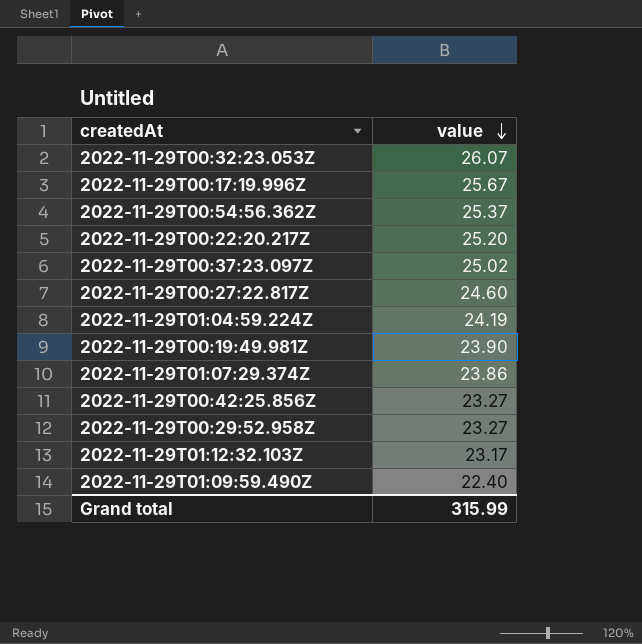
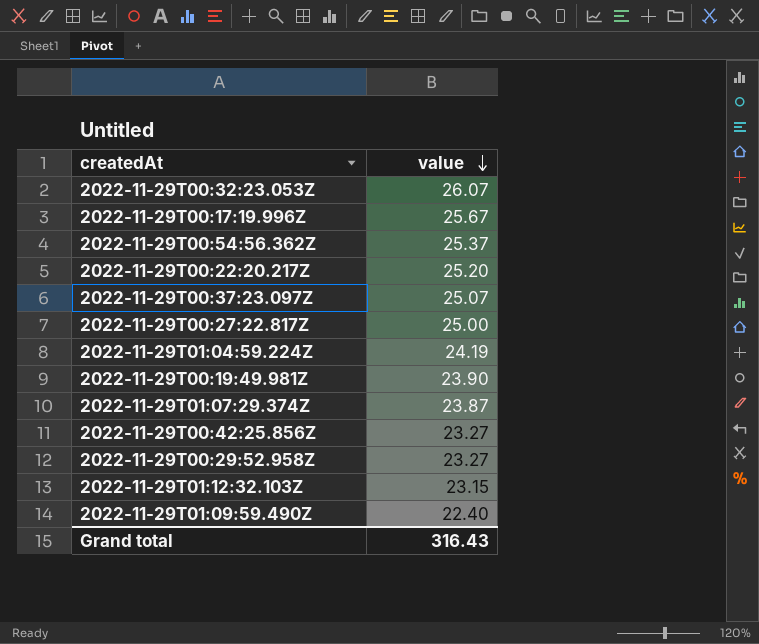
2022-11-29T00:37:23.097Z | value: 25.02 -> 25.07
2022-11-29T00:27:22.817Z | value: 24.60 -> 25.00
2022-11-29T01:07:29.374Z | value: 23.86 -> 23.87
2022-11-29T01:12:32.103Z | value: 23.17 -> 23.15
Grand total | value: 315.99 -> 316.43

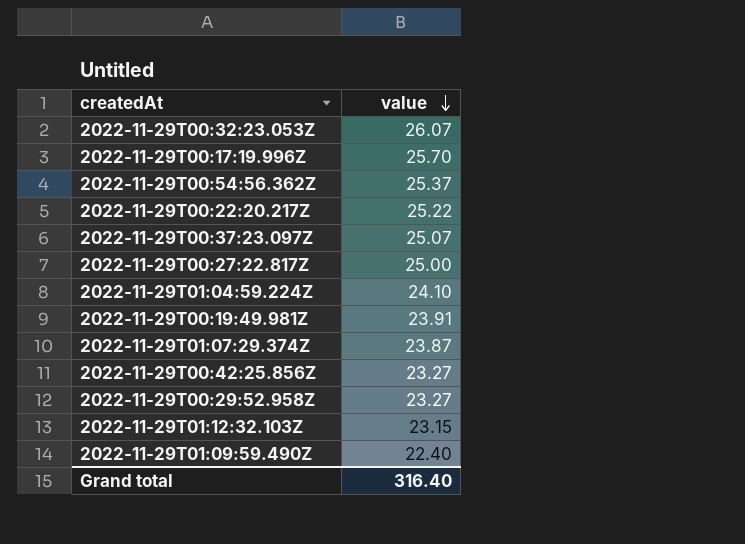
2022-11-29T00:17:19.996Z | value: 25.67 -> 25.70
2022-11-29T00:22:20.217Z | value: 25.20 -> 25.22
2022-11-29T01:04:59.224Z | value: 24.19 -> 24.10
2022-11-29T00:19:49.981Z | value: 23.90 -> 23.91
Grand total | value: 316.43 -> 316.40

